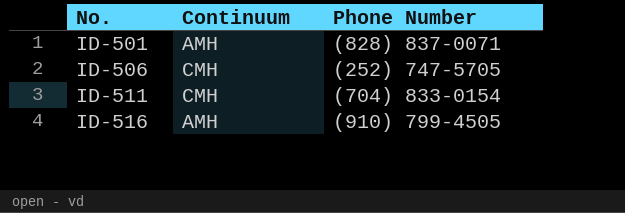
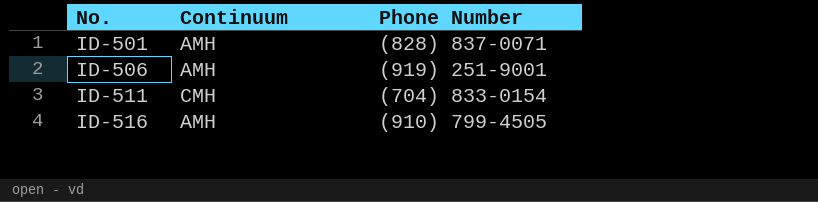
ID-506 | Continuum: CMH -> AMH
ID-506 | Phone Number: (252) 747-5705 -> (919) 251-9001

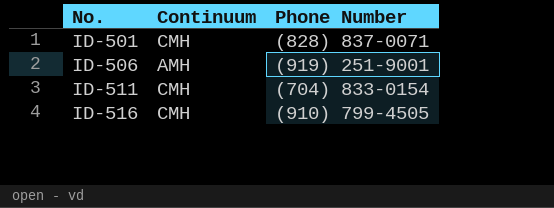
ID-501 | Continuum: AMH -> CMH
ID-516 | Continuum: AMH -> CMH

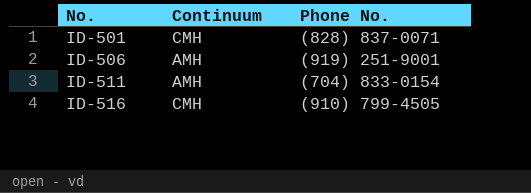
column name: Phone Number -> Phone No.
ID-511 | Continuum: CMH -> AMH

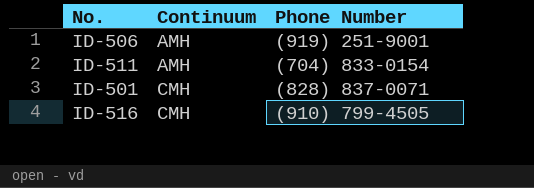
row order: No. ascending -> Continuum ascending
column name: Phone No. -> Phone Number

